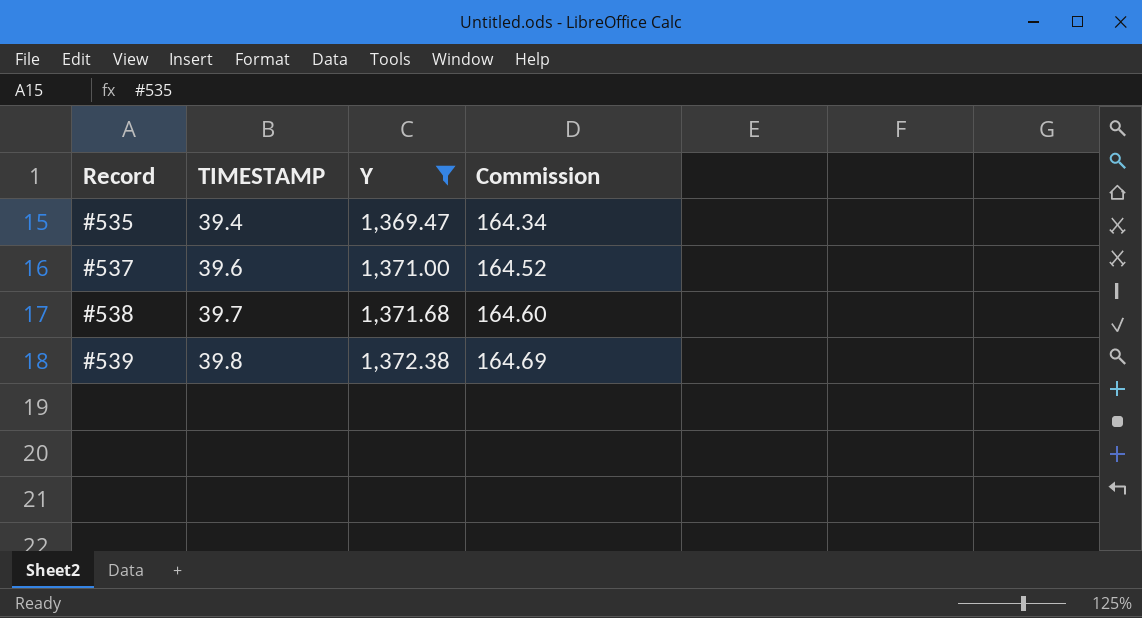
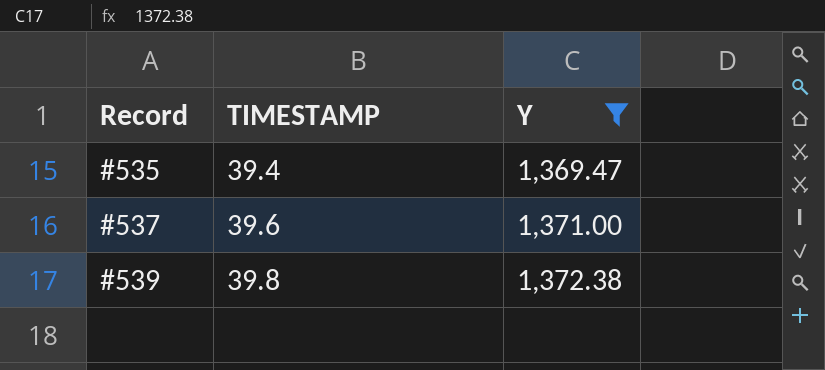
column Commission | formula: [Y] * 0.12 -> none
row #538: 39.7 | 1,371.68 | 164.60 -> none

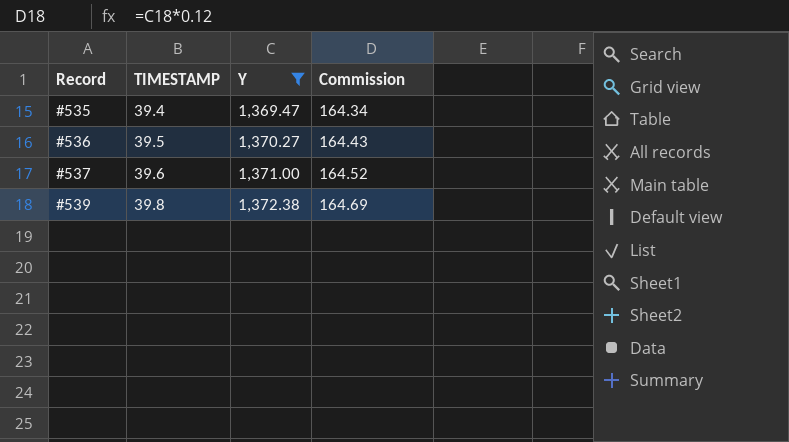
column Commission | formula: none -> [Y] * 0.12
row #536: none -> 39.5 | 1,370.27 | 164.43

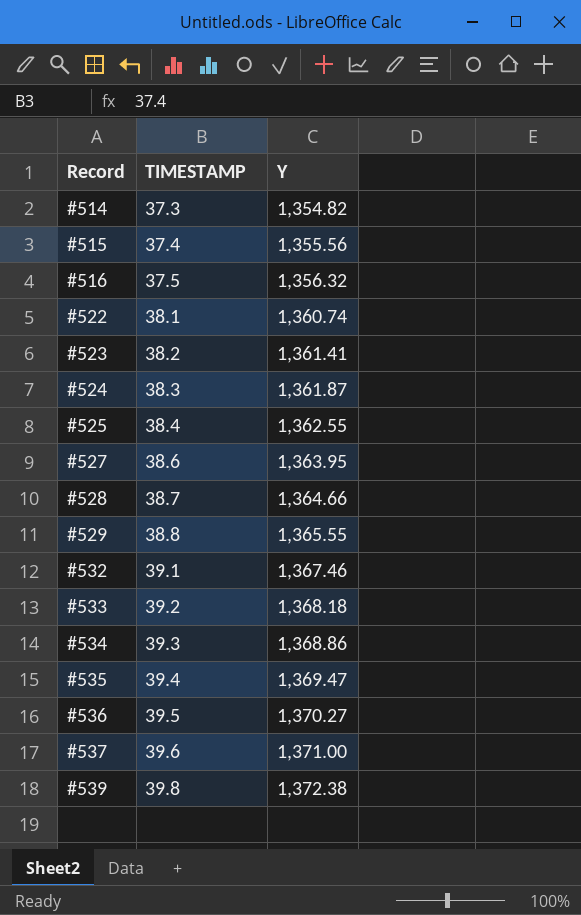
filter: Y >= 1,369.47 -> none
column Commission | formula: [Y] * 0.12 -> none

